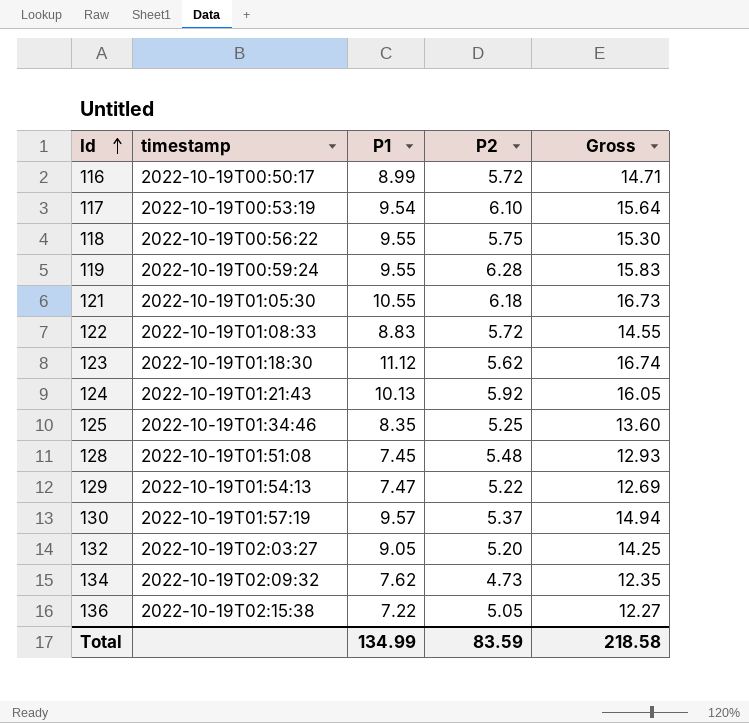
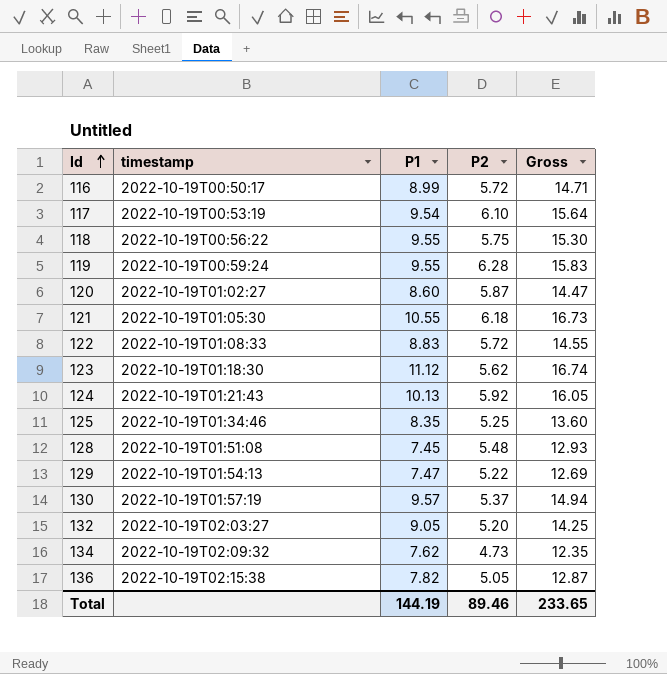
row 120: none -> 2022-10-19T01:02:27 | 8.60 | 5.87 | 14.47
136 | P1: 7.22 -> 7.82
136 | Gross: 12.27 -> 12.87
Total | P1: 134.99 -> 144.19
Total | P2: 83.59 -> 89.46
Total | Gross: 218.58 -> 233.65

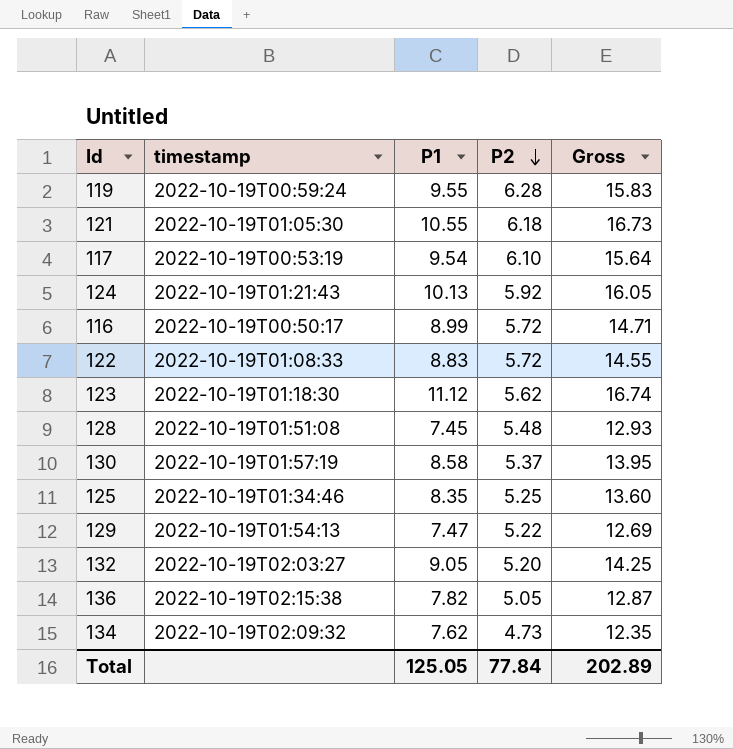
row order: Id ascending -> P2 descending
row 118: 2022-10-19T00:56:22 | 9.55 | 5.75 | 15.30 -> none
row 120: 2022-10-19T01:02:27 | 8.60 | 5.87 | 14.47 -> none
130 | P1: 9.57 -> 8.58
130 | Gross: 14.94 -> 13.95
Total | P1: 144.19 -> 125.05
Total | P2: 89.46 -> 77.84
Total | Gross: 233.65 -> 202.89

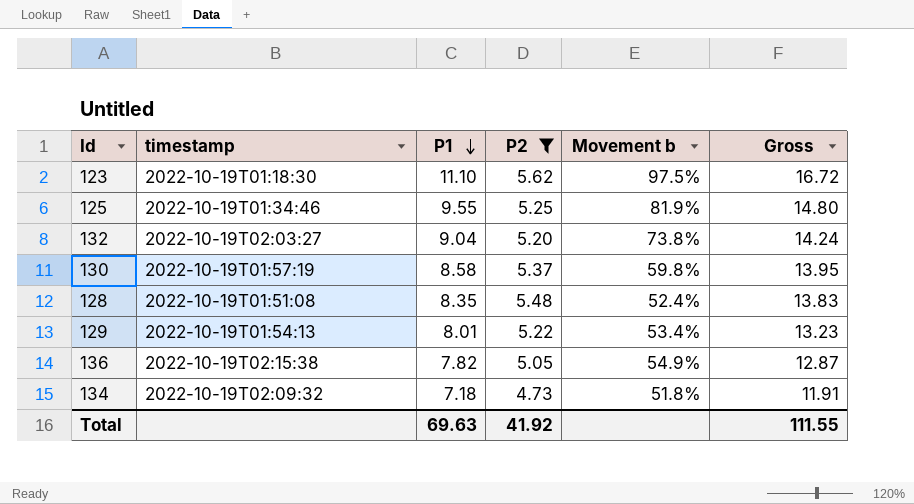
filter: none -> P2 <= 5.62
row order: P2 descending -> P1 descending
column Movement b | formula: none -> ([P1] - [P2]) / [P2]
123 | P1: 11.12 -> 11.10
123 | Gross: 16.74 -> 16.72
125 | P1: 8.35 -> 9.55
125 | Gross: 13.60 -> 14.80
132 | P1: 9.05 -> 9.04
132 | Gross: 14.25 -> 14.24
128 | P1: 7.45 -> 8.35
128 | Gross: 12.93 -> 13.83
129 | P1: 7.47 -> 8.01
129 | Gross: 12.69 -> 13.23
134 | P1: 7.62 -> 7.18
134 | Gross: 12.35 -> 11.91
Total | P1: 125.05 -> 69.63
Total | P2: 77.84 -> 41.92
Total | Gross: 202.89 -> 111.55

